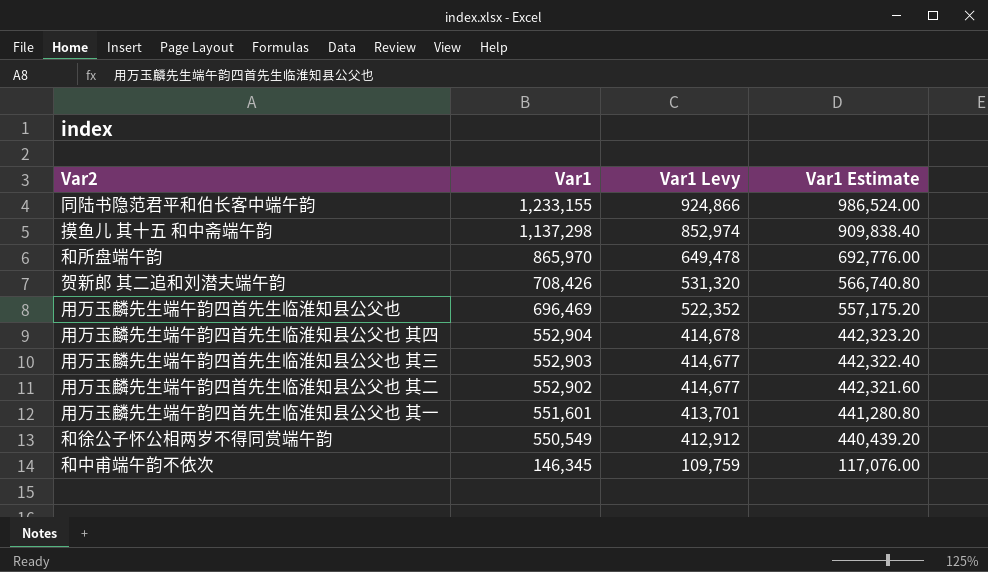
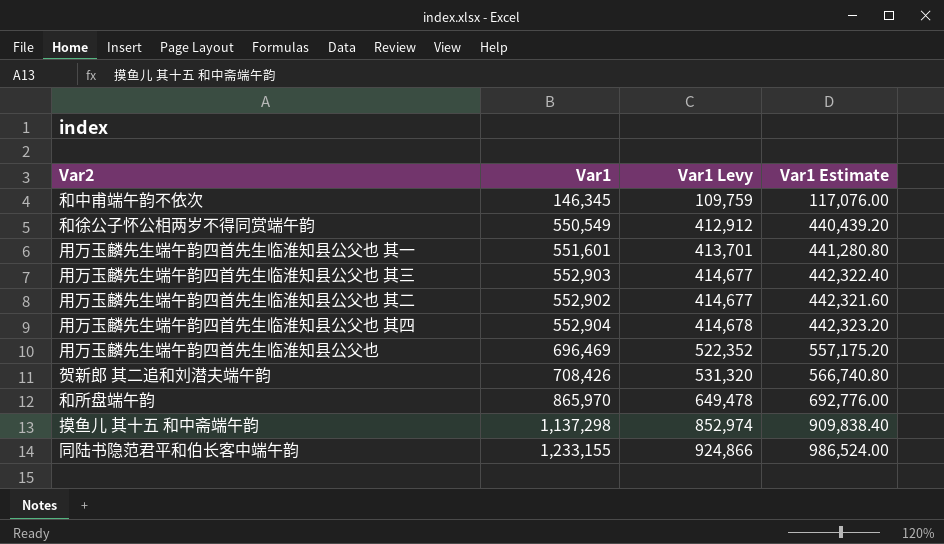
row order: Var1 descending -> Var1 Levy ascending

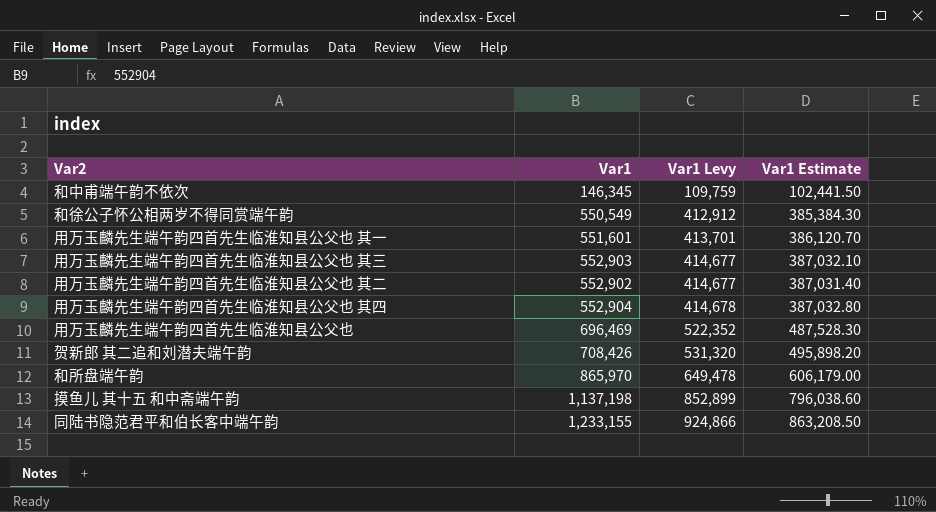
column Var1 Estimate | formula: [Var1] * 0.8 -> [Var1] * 0.7
摸鱼儿 其十五 和中斋端午韵 | Var1: 1,137,298 -> 1,137,198
摸鱼儿 其十五 和中斋端午韵 | Var1 Levy: 852,974 -> 852,899

